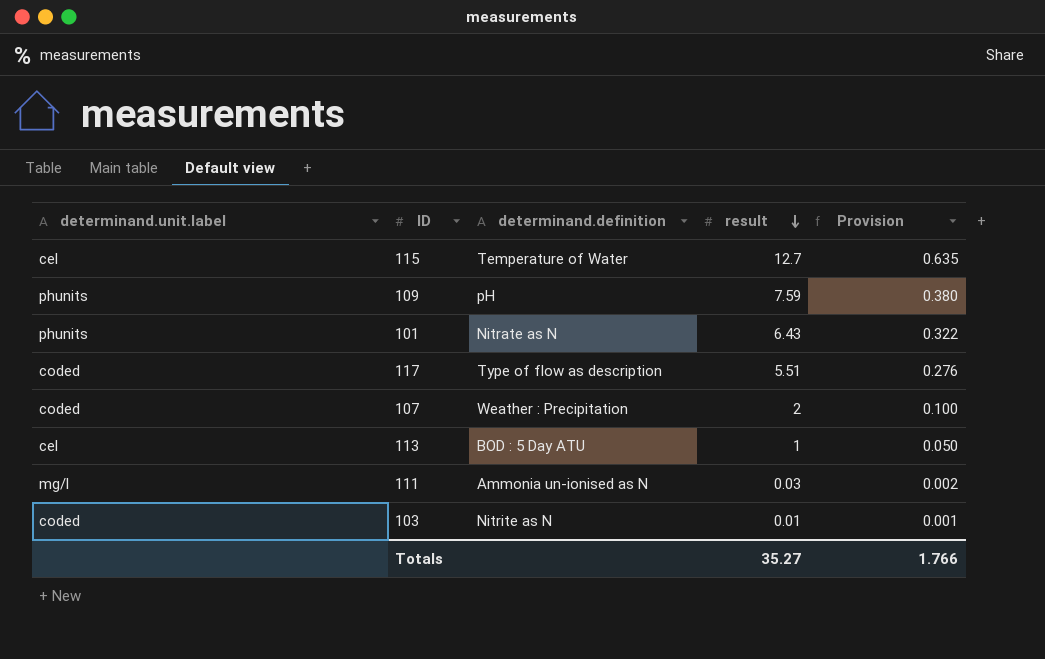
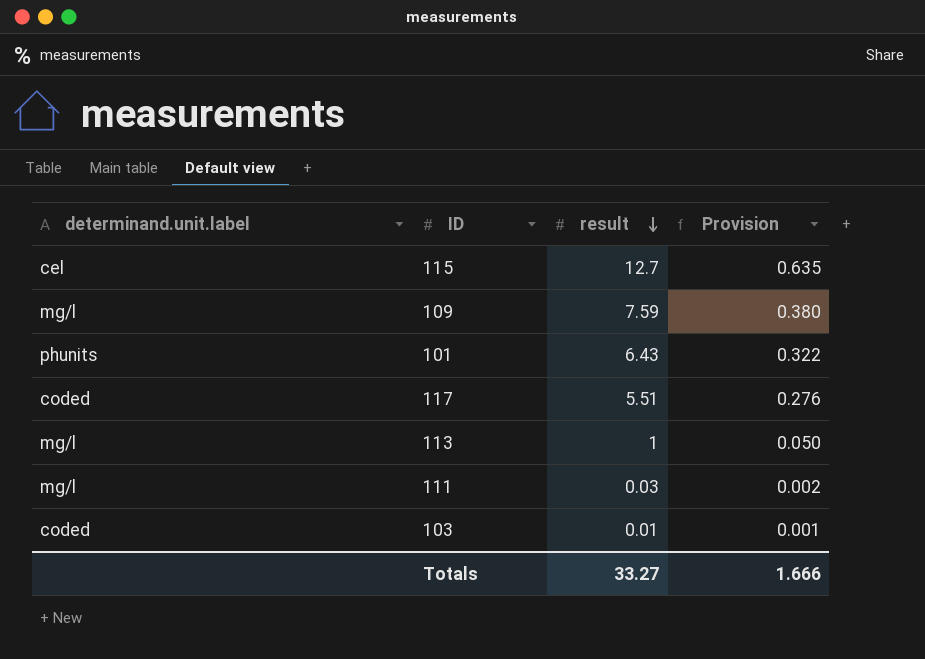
column determinand.definition | position: 3 -> none
row 107: coded | Weather : Precipitation | 2 | 0.100 -> none
109 | determinand.unit.label: phunits -> mg/l
113 | determinand.unit.label: cel -> mg/l
Totals | result: 35.27 -> 33.27
Totals | Provision: 1.766 -> 1.666

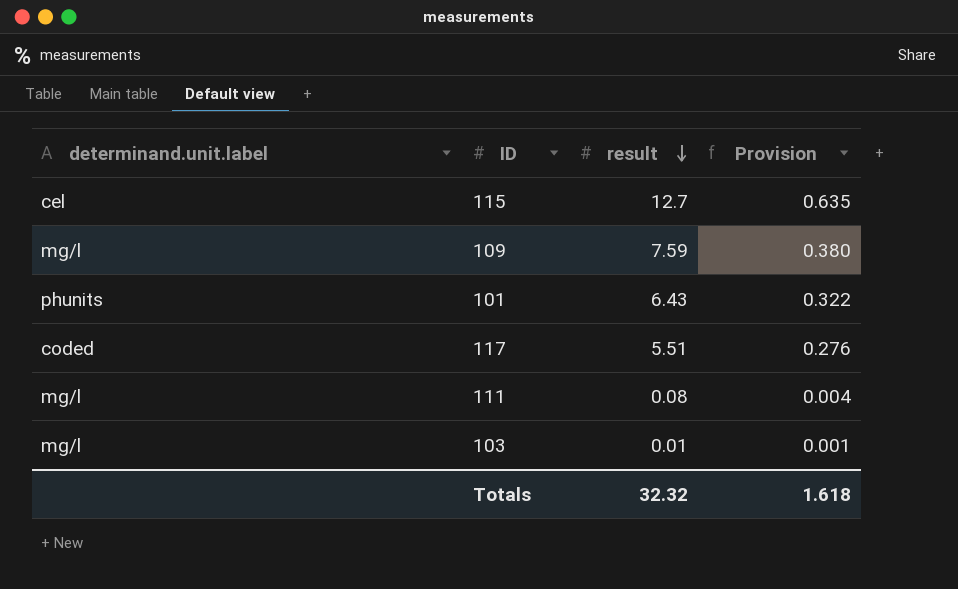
row 113: mg/l | 1 | 0.050 -> none
111 | result: 0.03 -> 0.08
111 | Provision: 0.002 -> 0.004
103 | determinand.unit.label: coded -> mg/l
Totals | result: 33.27 -> 32.32
Totals | Provision: 1.666 -> 1.618

